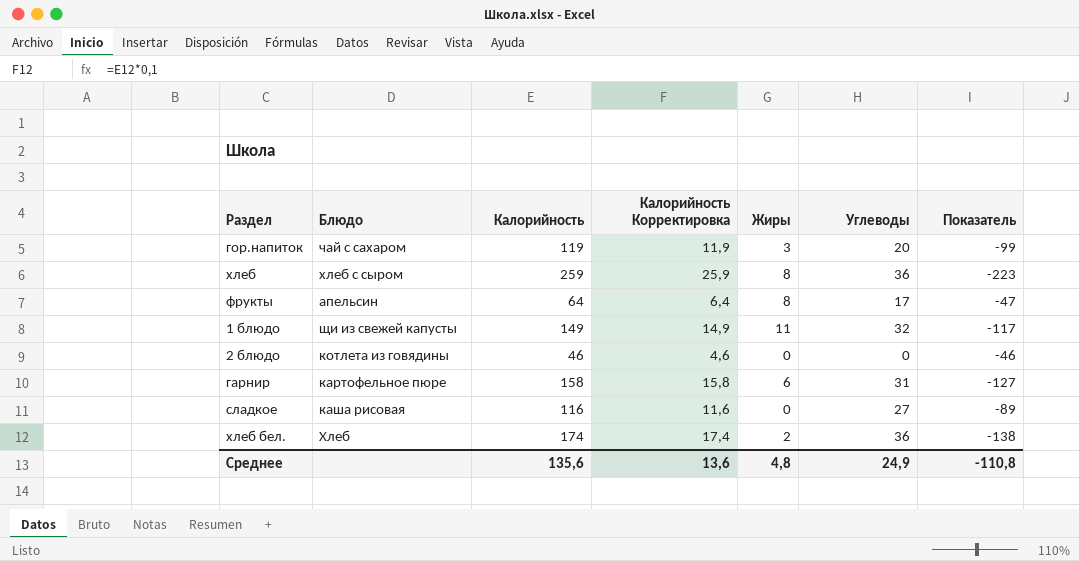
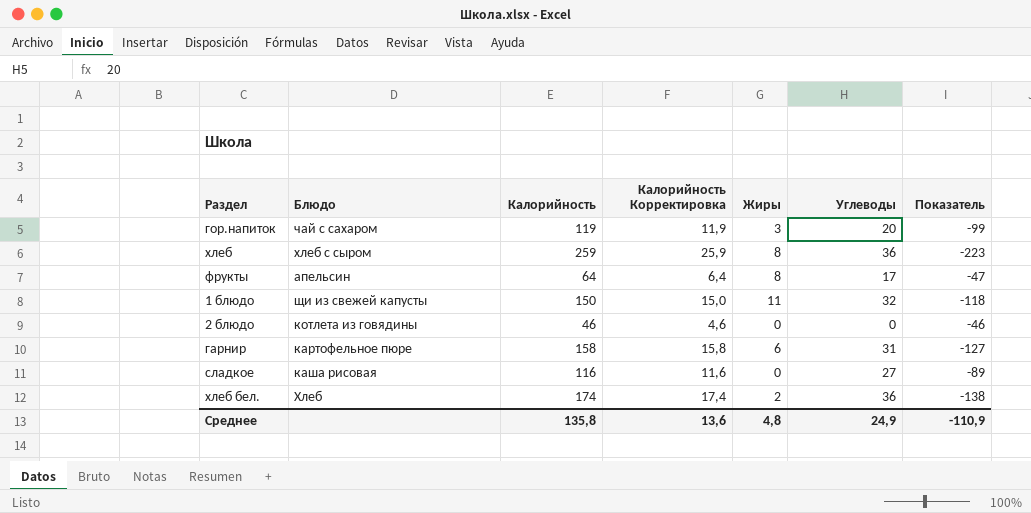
1 блюдо | Калорийность: 149 -> 150
1 блюдо | Калорийность Корректировка: 14,9 -> 15,0
1 блюдо | Показатель: -117 -> -118
Среднее | Калорийность: 135,6 -> 135,8
Среднее | Показатель: -110,8 -> -110,9

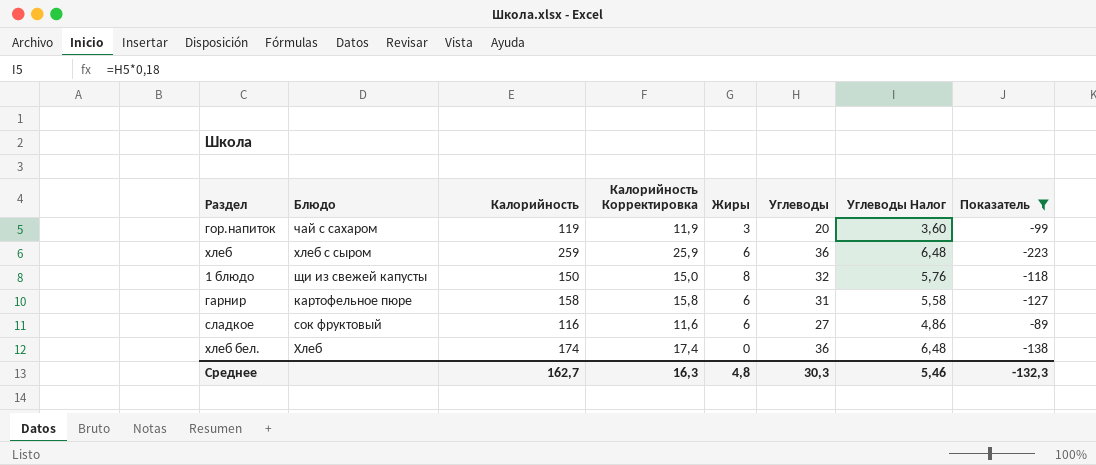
filter: none -> Показатель <= -89
column Углеводы Налог | formula: none -> [Углеводы] * 0,18
хлеб | Жиры: 8 -> 6
1 блюдо | Жиры: 11 -> 8
сладкое | Блюдо: каша рисовая -> сок фруктовый
сладкое | Жиры: 0 -> 6
хлеб бел. | Жиры: 2 -> 0
Среднее | Калорийность: 135,8 -> 162,7
Среднее | Калорийность Корректировка: 13,6 -> 16,3
Среднее | Углеводы: 24,9 -> 30,3
Среднее | Показатель: -110,9 -> -132,3

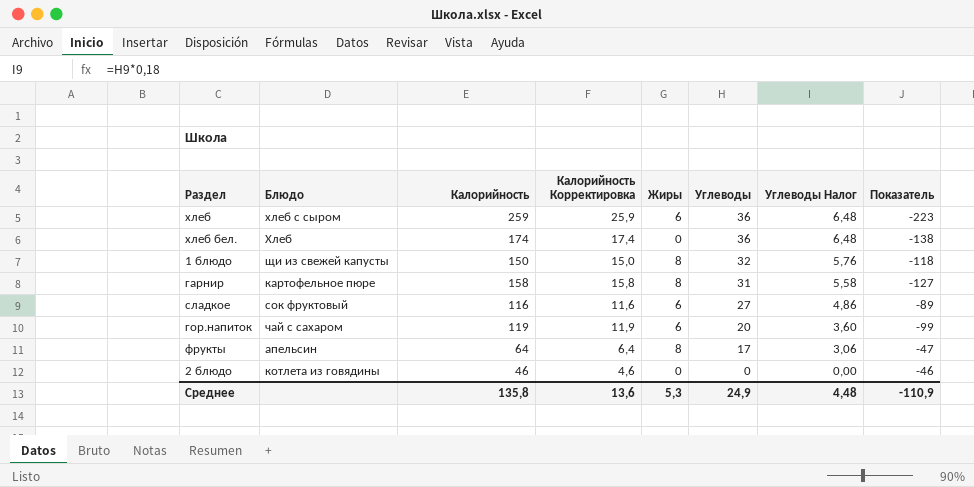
filter: Показатель <= -89 -> none
row order: none -> Углеводы descending
гарнир | Жиры: 6 -> 8
гор.напиток | Жиры: 3 -> 6
Среднее | Калорийность: 162,7 -> 135,8
Среднее | Калорийность Корректировка: 16,3 -> 13,6
Среднее | Жиры: 4,8 -> 5,3
Среднее | Углеводы: 30,3 -> 24,9
Среднее | Углеводы Налог: 5,46 -> 4,48
Среднее | Показатель: -132,3 -> -110,9

